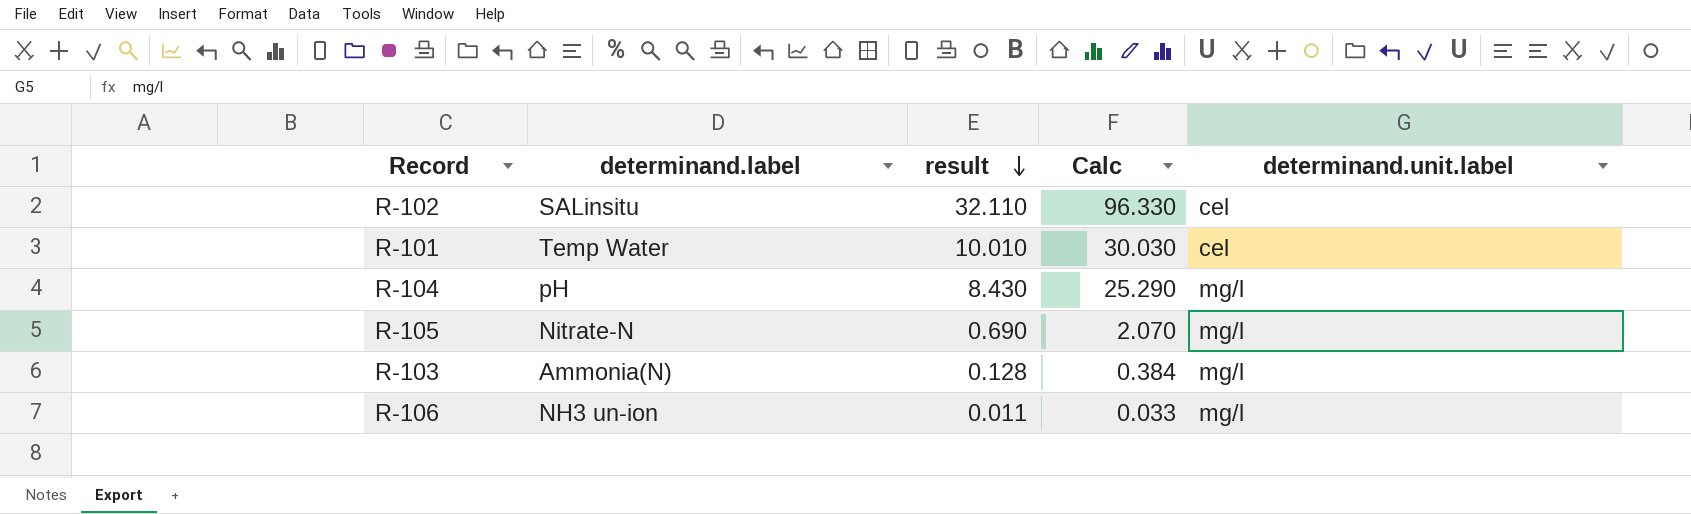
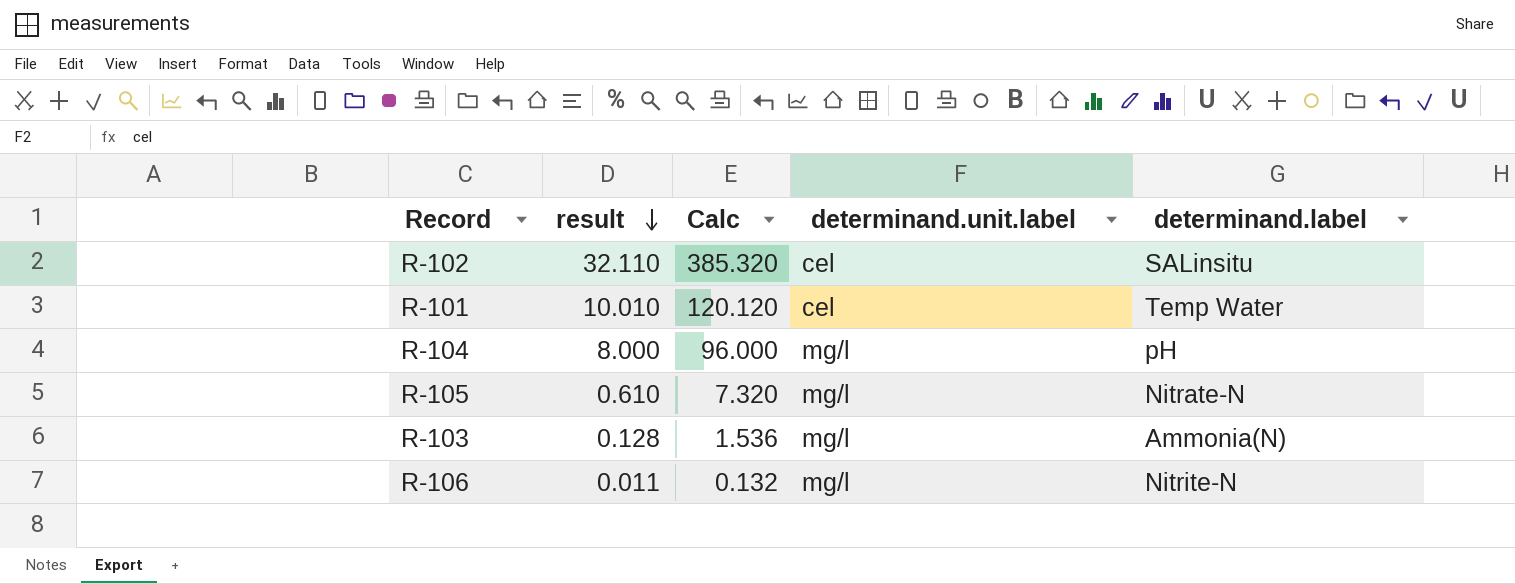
column Calc | formula: [result] * 3 -> [result] * 12
column determinand.label | position: 2 -> 5
R-104 | result: 8.430 -> 8.000
R-105 | result: 0.690 -> 0.610
R-106 | determinand.label: NH3 un-ion -> Nitrite-N

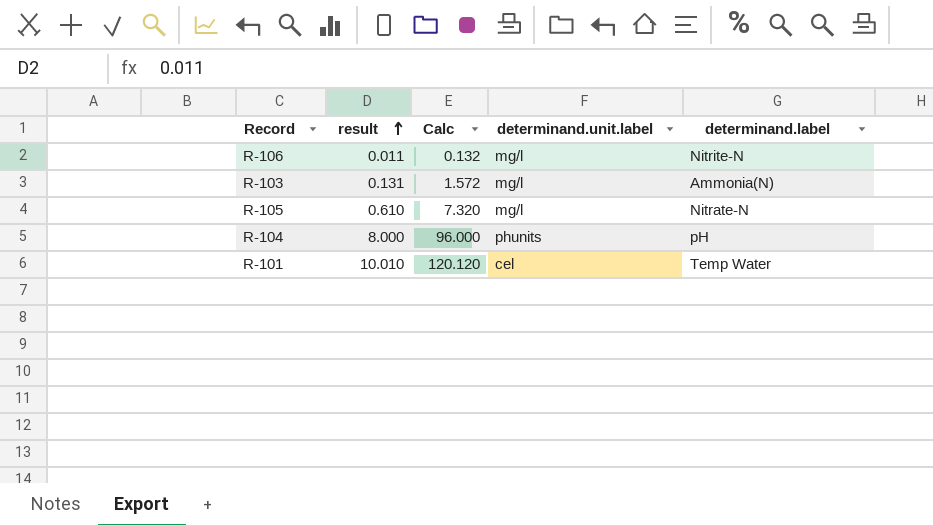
row order: result descending -> result ascending
row R-102: 32.110 | 385.320 | cel | SALinsitu -> none
R-103 | result: 0.128 -> 0.131
R-103 | Calc: 1.536 -> 1.572
R-104 | determinand.unit.label: mg/l -> phunits

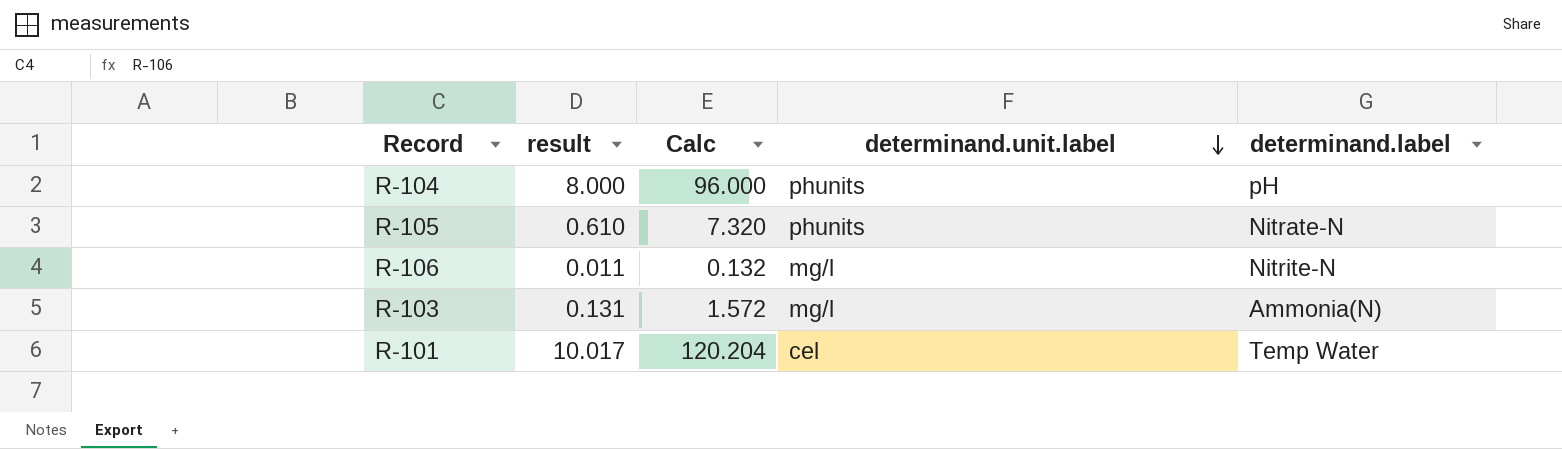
row order: result ascending -> determinand.unit.label descending
R-105 | determinand.unit.label: mg/l -> phunits
R-101 | result: 10.010 -> 10.017
R-101 | Calc: 120.120 -> 120.204

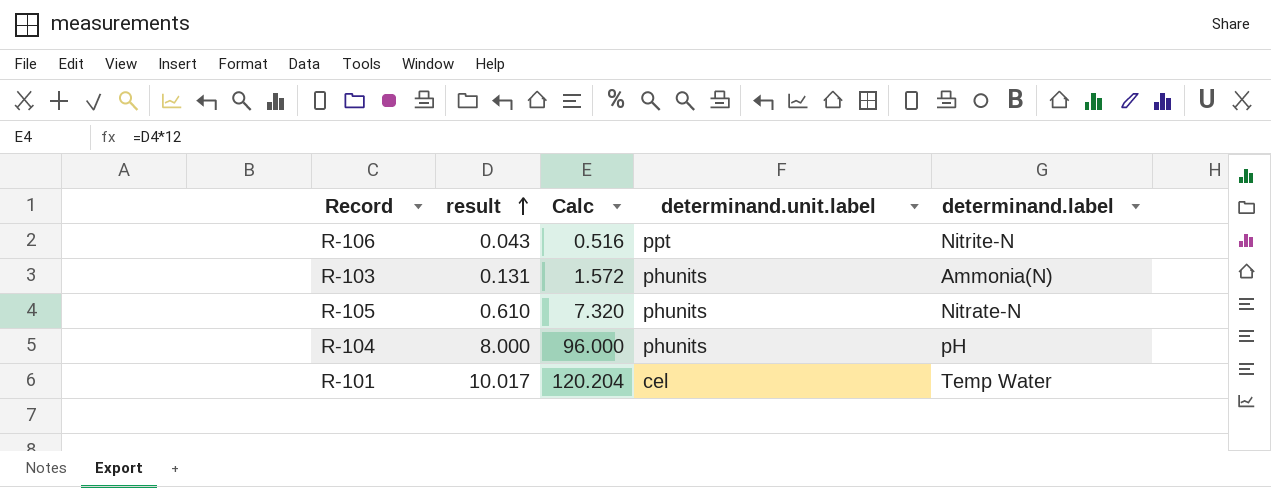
row order: determinand.unit.label descending -> result ascending
R-106 | result: 0.011 -> 0.043
R-106 | Calc: 0.132 -> 0.516
R-106 | determinand.unit.label: mg/l -> ppt
R-103 | determinand.unit.label: mg/l -> phunits

